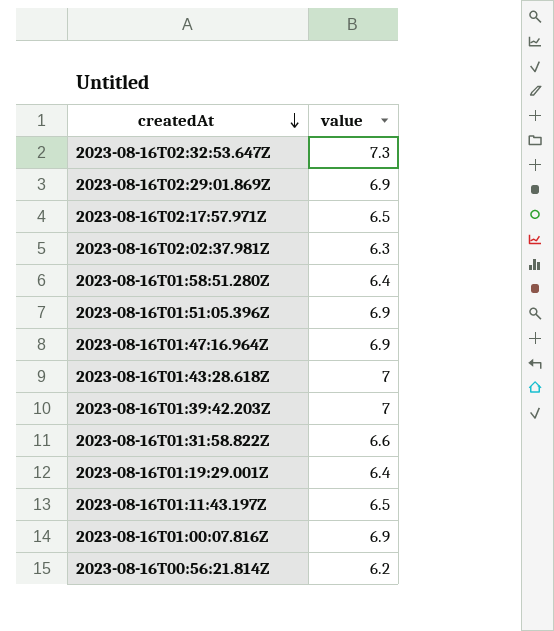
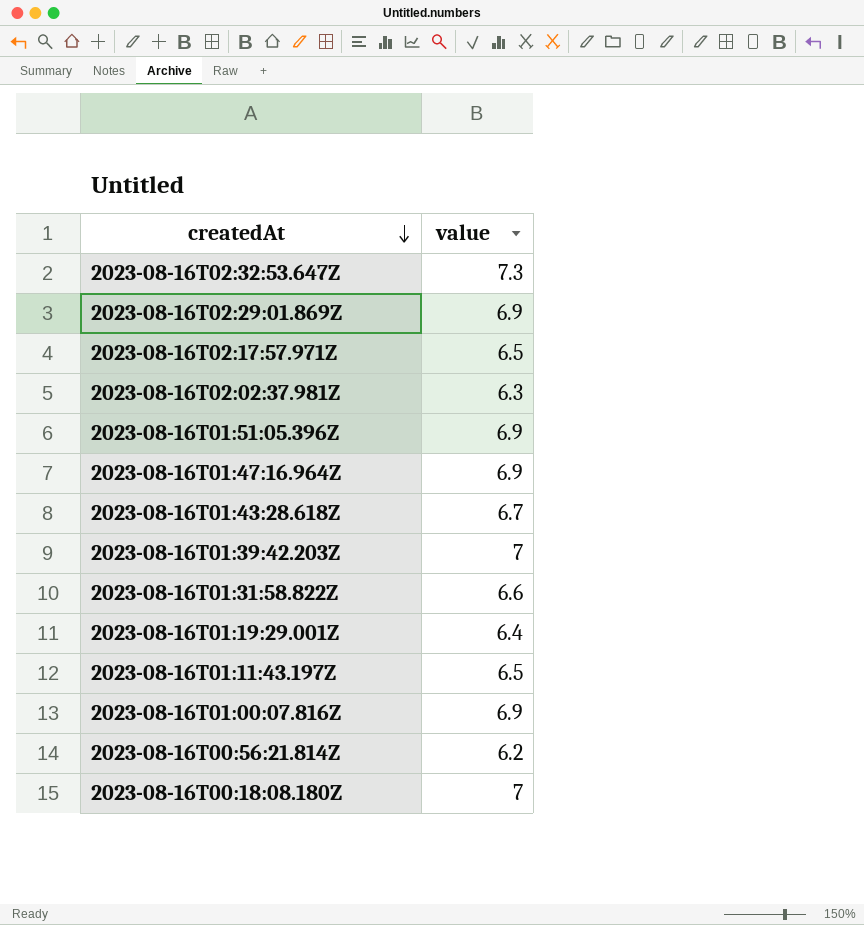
row 2023-08-16T01:58:51.280Z: 6.4 -> none
2023-08-16T01:43:28.618Z | value: 7 -> 6.7
row 2023-08-16T00:18:08.180Z: none -> 7

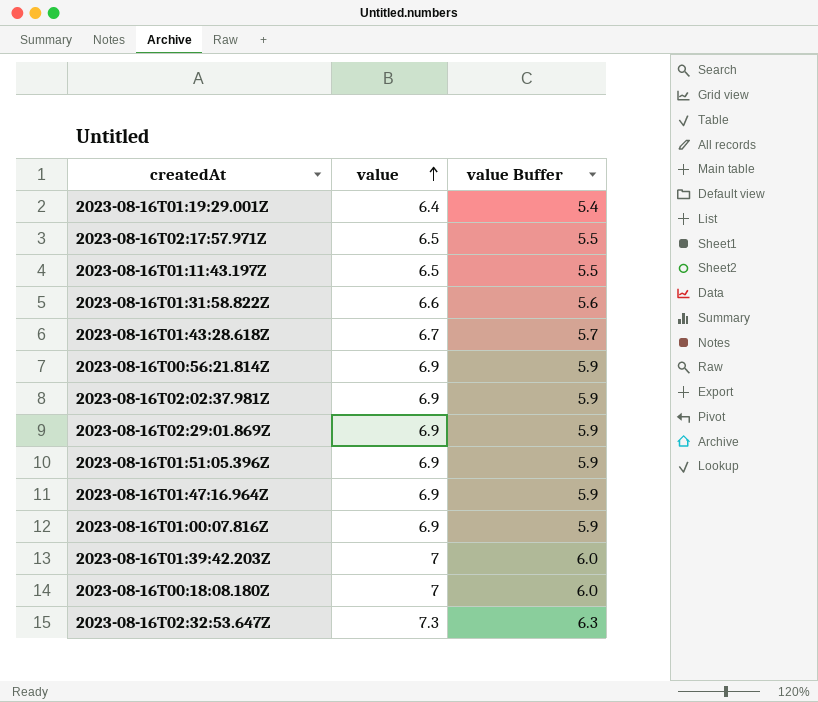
row order: createdAt descending -> value ascending
column value Buffer | formula: none -> [value] - 1
2023-08-16T00:56:21.814Z | value: 6.2 -> 6.9
2023-08-16T02:02:37.981Z | value: 6.3 -> 6.9

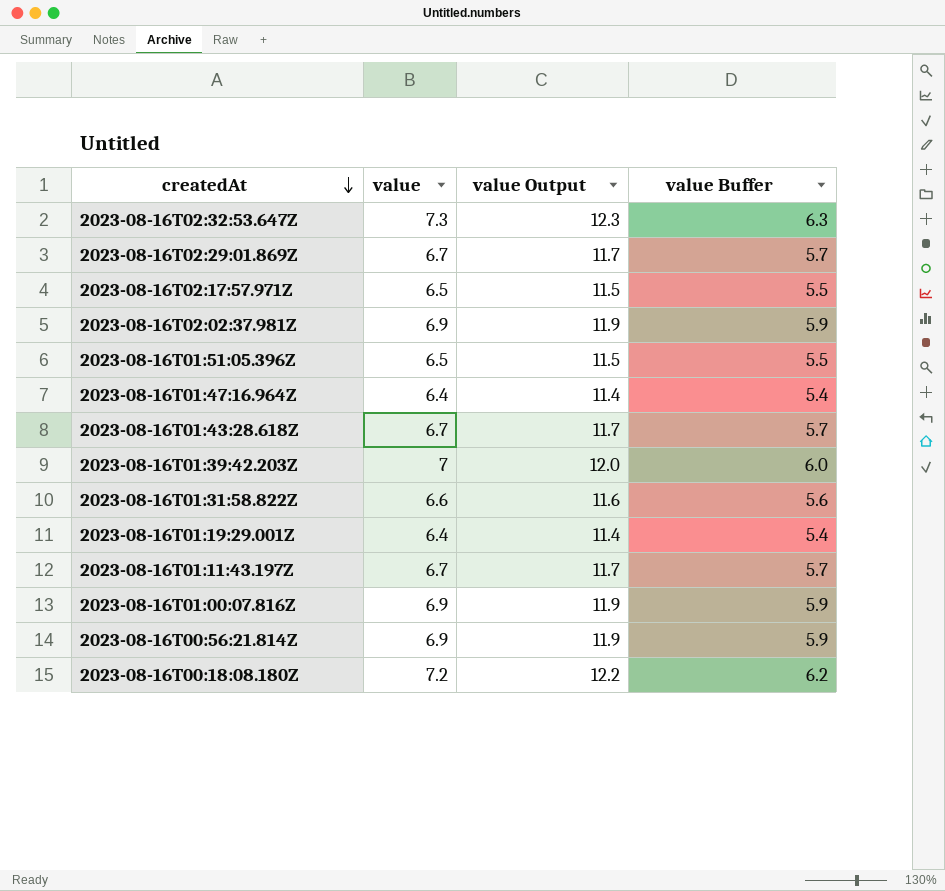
row order: value ascending -> createdAt descending
column value Output | formula: none -> [value] + 5
2023-08-16T02:29:01.869Z | value: 6.9 -> 6.7
2023-08-16T02:29:01.869Z | value Buffer: 5.9 -> 5.7
2023-08-16T01:51:05.396Z | value: 6.9 -> 6.5
2023-08-16T01:51:05.396Z | value Buffer: 5.9 -> 5.5
2023-08-16T01:47:16.964Z | value: 6.9 -> 6.4
2023-08-16T01:47:16.964Z | value Buffer: 5.9 -> 5.4
2023-08-16T01:11:43.197Z | value: 6.5 -> 6.7
2023-08-16T01:11:43.197Z | value Buffer: 5.5 -> 5.7
2023-08-16T00:18:08.180Z | value: 7 -> 7.2
2023-08-16T00:18:08.180Z | value Buffer: 6.0 -> 6.2

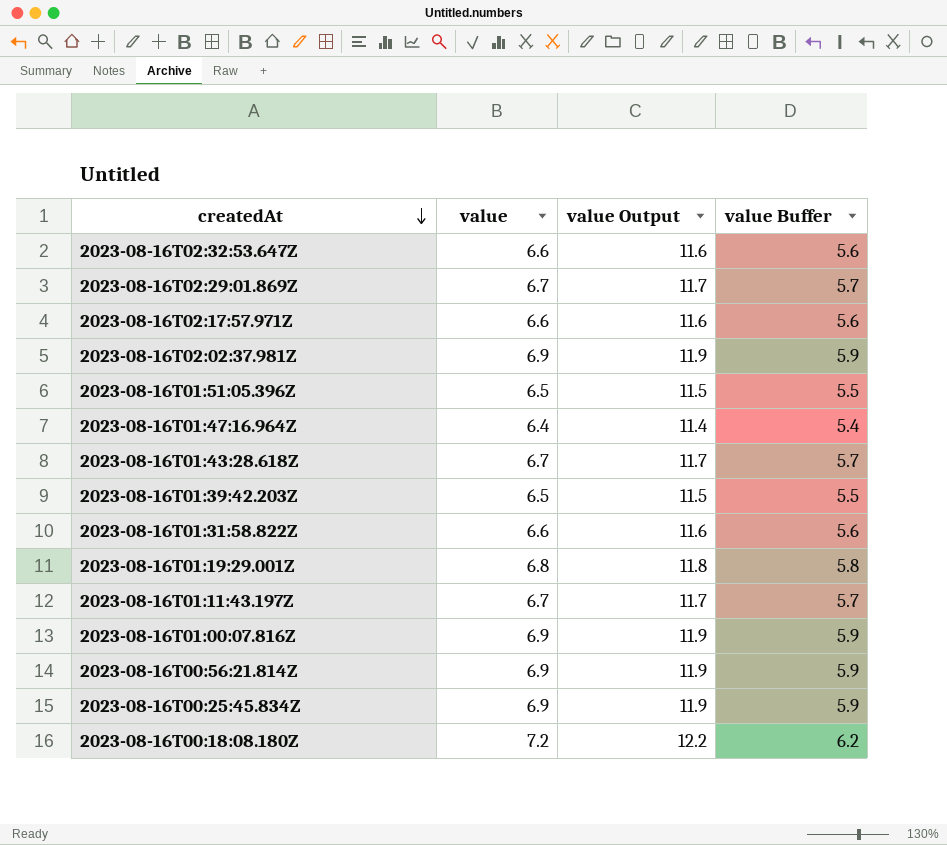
2023-08-16T02:32:53.647Z | value: 7.3 -> 6.6
2023-08-16T02:32:53.647Z | value Output: 12.3 -> 11.6
2023-08-16T02:32:53.647Z | value Buffer: 6.3 -> 5.6
2023-08-16T02:17:57.971Z | value: 6.5 -> 6.6
2023-08-16T02:17:57.971Z | value Output: 11.5 -> 11.6
2023-08-16T02:17:57.971Z | value Buffer: 5.5 -> 5.6
2023-08-16T01:39:42.203Z | value: 7 -> 6.5
2023-08-16T01:39:42.203Z | value Output: 12.0 -> 11.5
2023-08-16T01:39:42.203Z | value Buffer: 6.0 -> 5.5
2023-08-16T01:19:29.001Z | value: 6.4 -> 6.8
2023-08-16T01:19:29.001Z | value Output: 11.4 -> 11.8
2023-08-16T01:19:29.001Z | value Buffer: 5.4 -> 5.8
row 2023-08-16T00:25:45.834Z: none -> 6.9 | 11.9 | 5.9

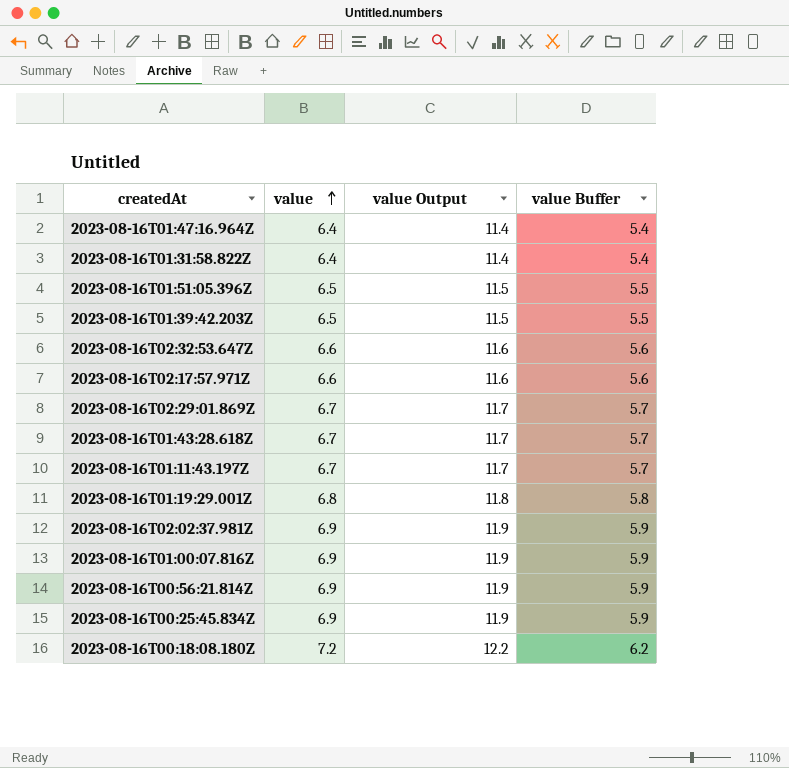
row order: createdAt descending -> value ascending
2023-08-16T01:31:58.822Z | value: 6.6 -> 6.4
2023-08-16T01:31:58.822Z | value Output: 11.6 -> 11.4
2023-08-16T01:31:58.822Z | value Buffer: 5.6 -> 5.4

